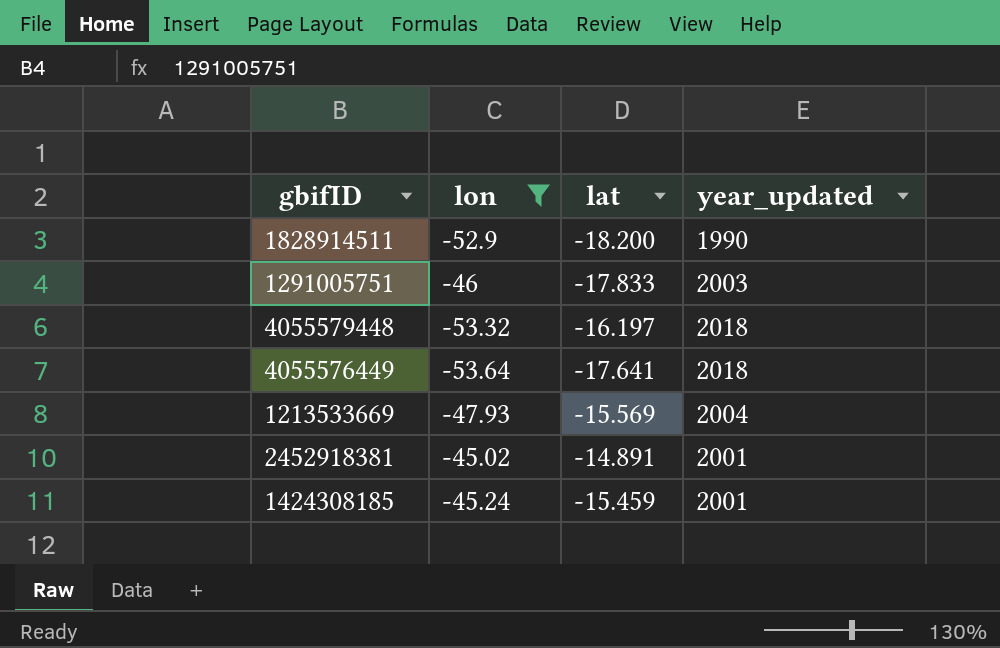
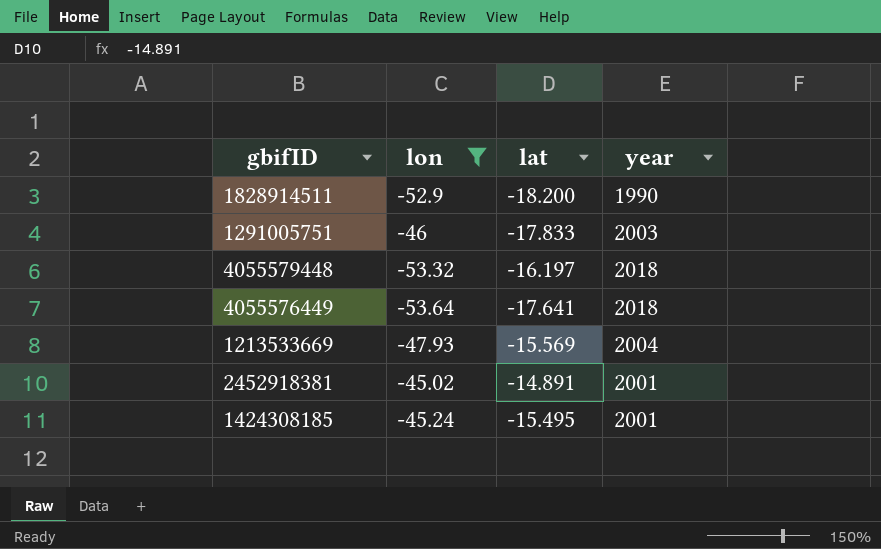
column name: year_updated -> year
1424308185 | lat: -15.459 -> -15.495

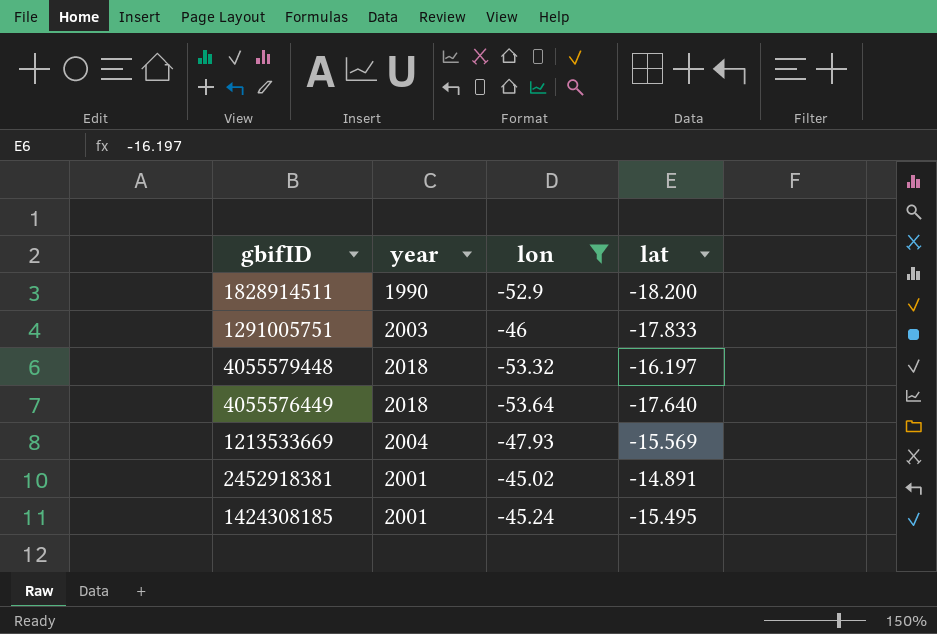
column year | position: 4 -> 2
4055576449 | lat: -17.641 -> -17.640

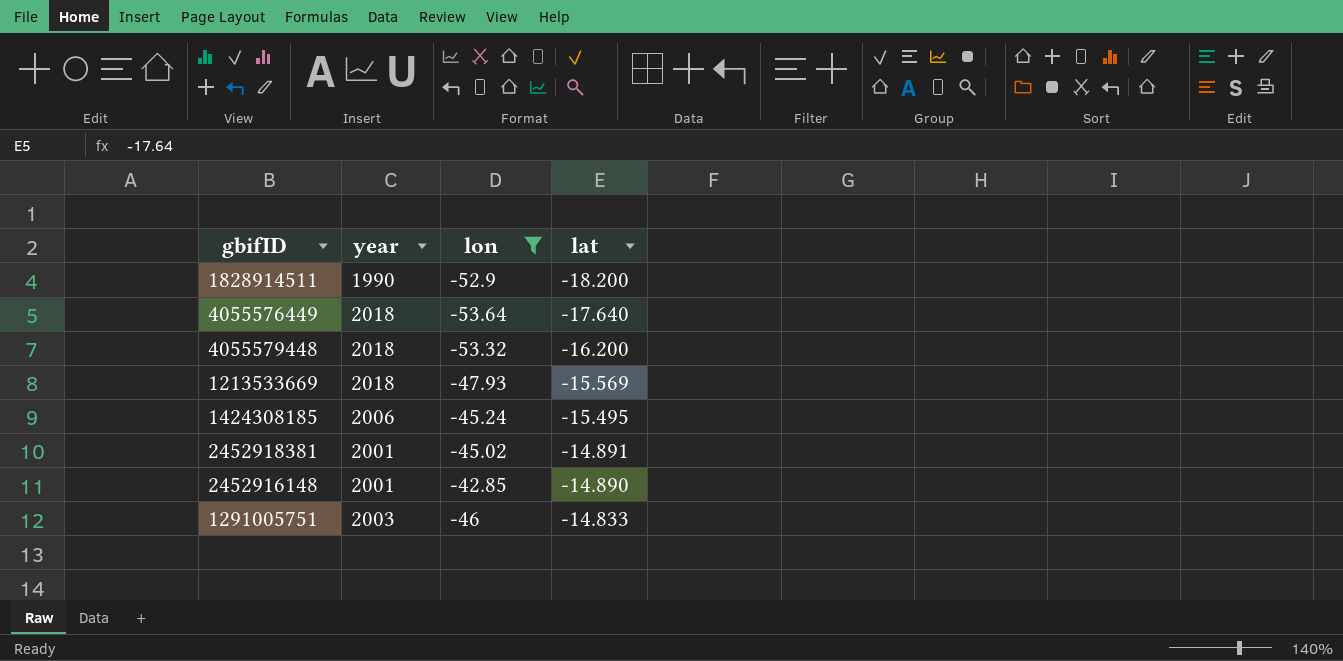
row order: none -> lat ascending
4055579448 | lat: -16.197 -> -16.200
1213533669 | year: 2004 -> 2018
1424308185 | year: 2001 -> 2006
row 2452916148: none -> 2001 | -42.85 | -14.890
1291005751 | lat: -17.833 -> -14.833

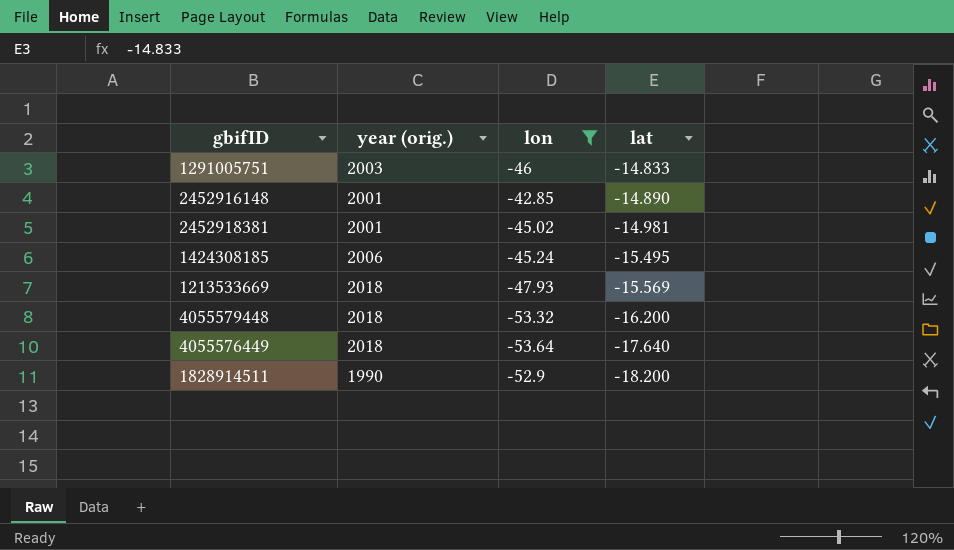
row order: lat ascending -> lat descending
column name: year -> year (orig.)
2452918381 | lat: -14.891 -> -14.981

